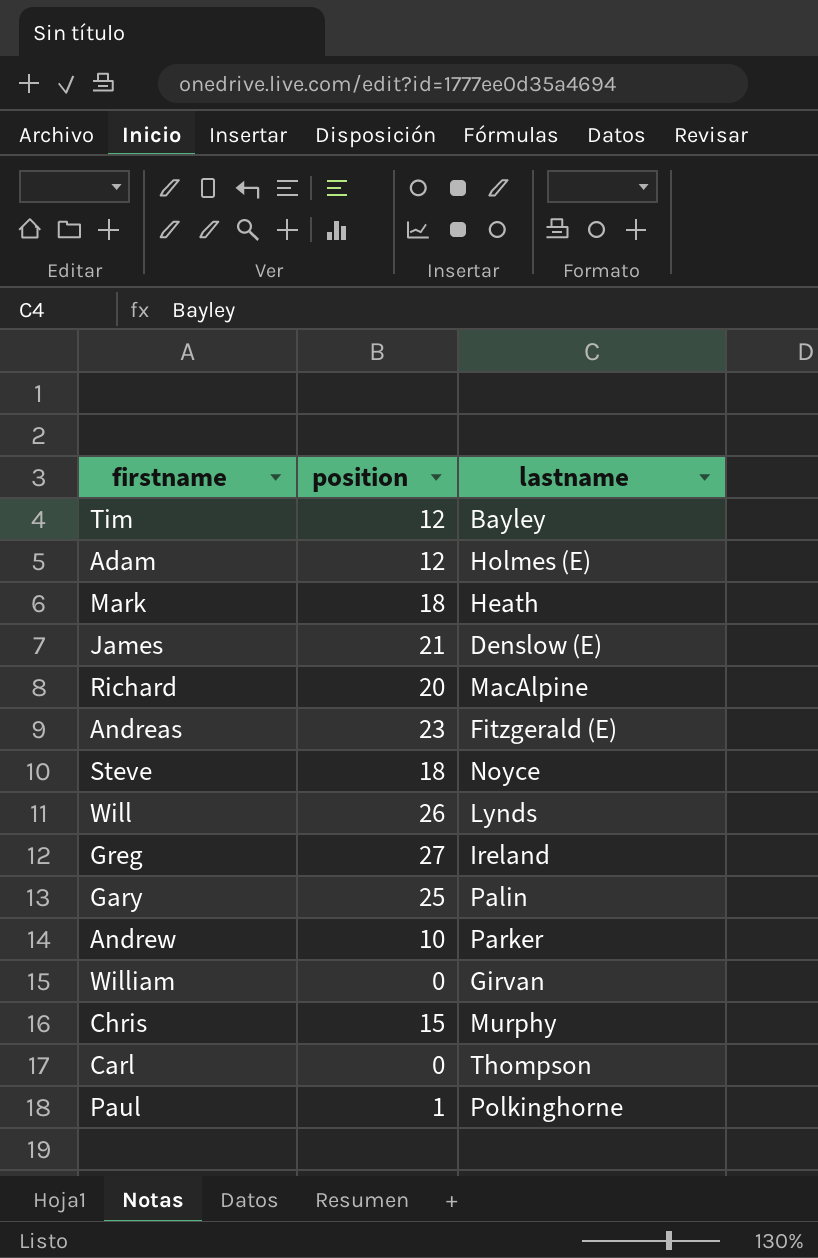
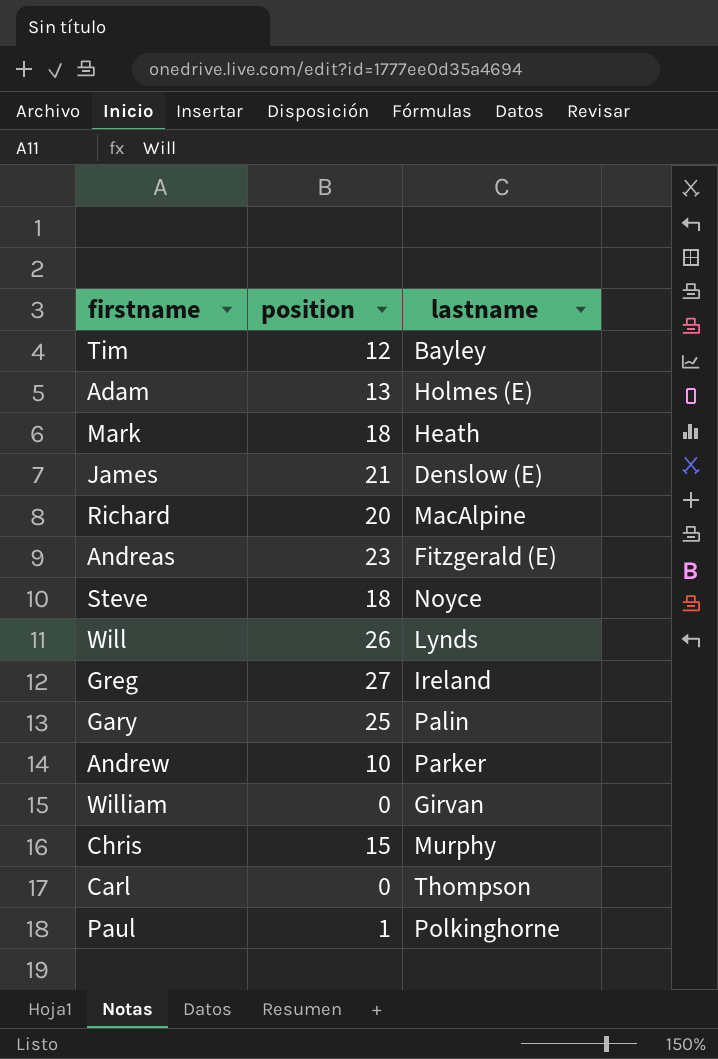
Adam | position: 12 -> 13

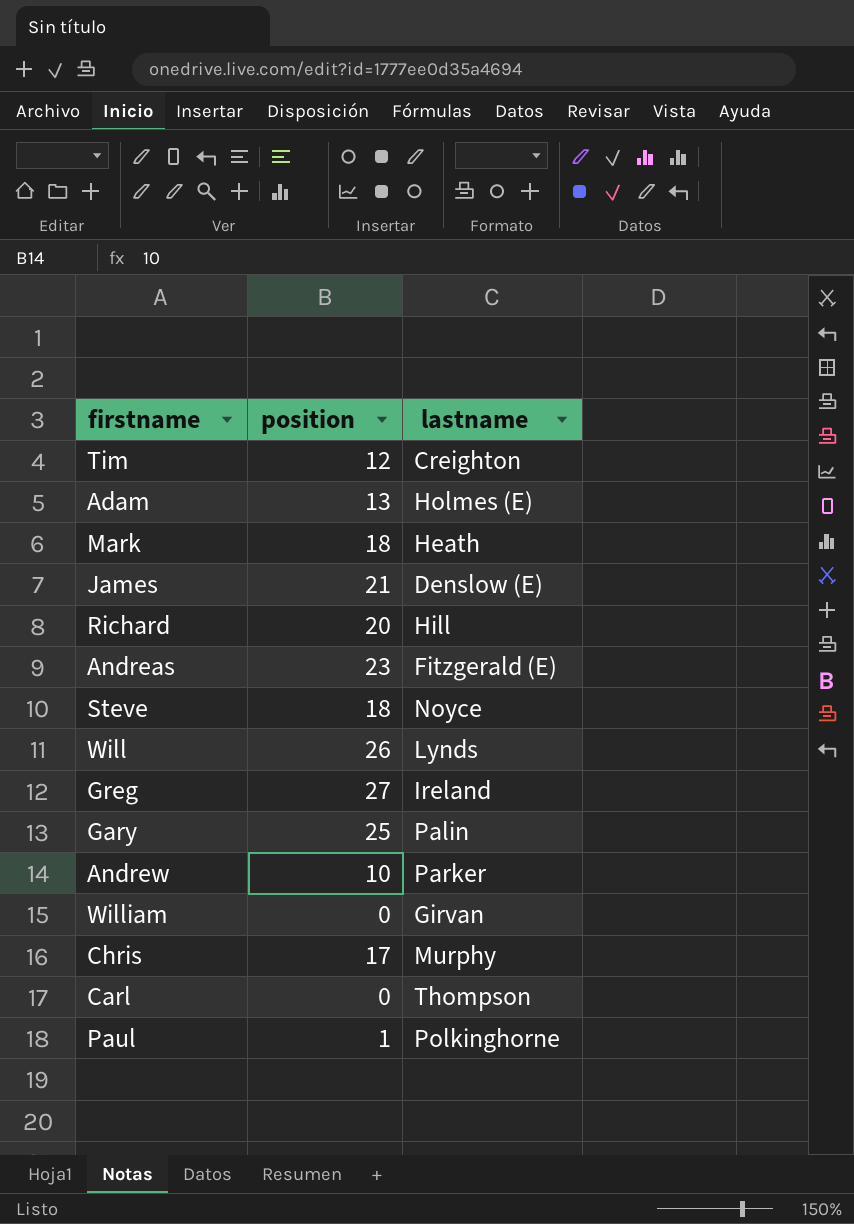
Tim | lastname: Bayley -> Creighton
Richard | lastname: MacAlpine -> Hill
Chris | position: 15 -> 17

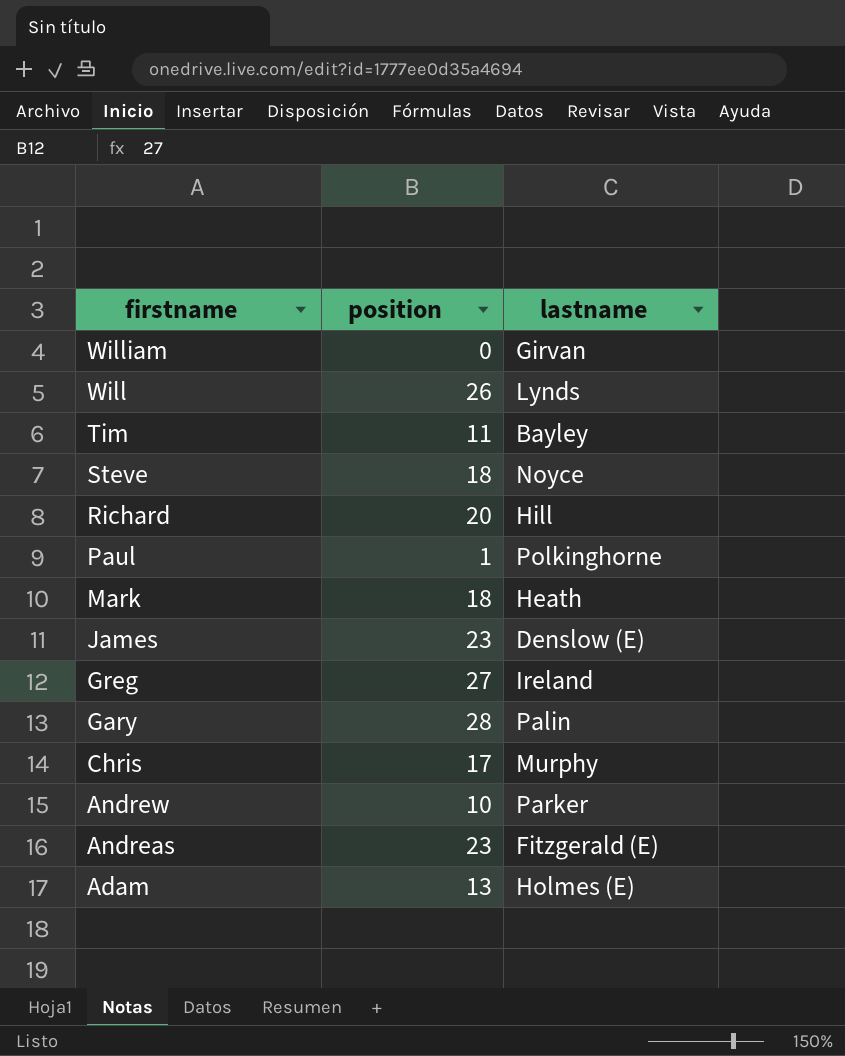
row order: none -> firstname descending
row Carl: 0 | Thompson -> none
Tim | position: 12 -> 11
Tim | lastname: Creighton -> Bayley
James | position: 21 -> 23
Gary | position: 25 -> 28

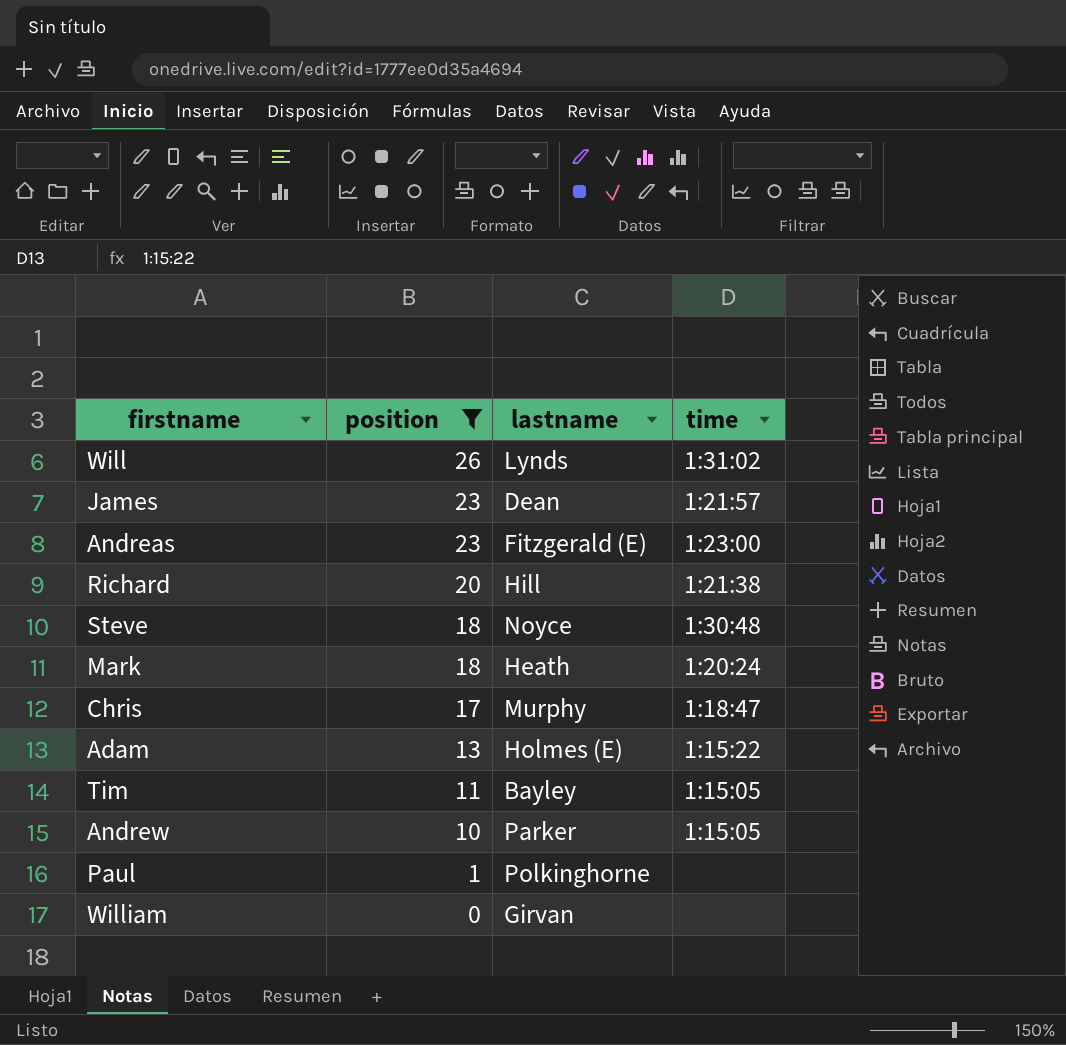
filter: none -> position <= 26
row order: firstname descending -> position descending
column time | position: none -> 4
James | lastname: Denslow (E) -> Dean

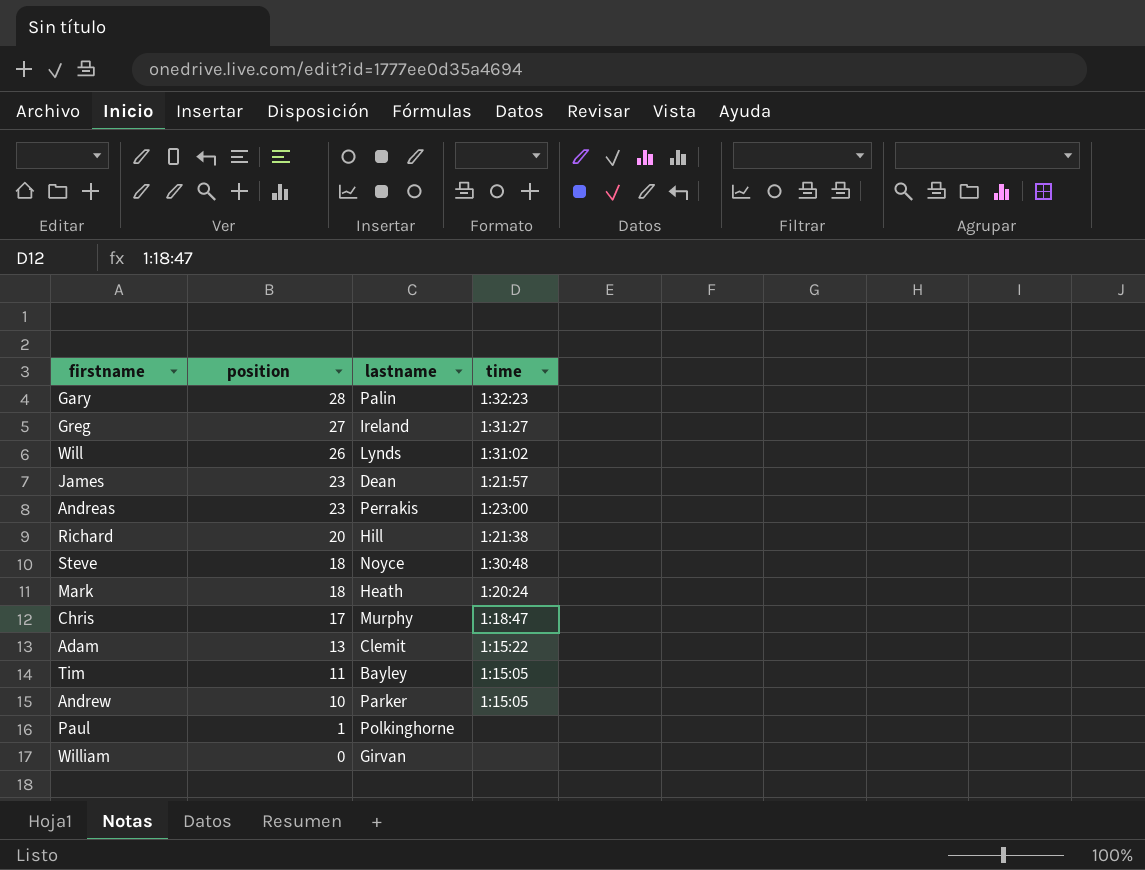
filter: position <= 26 -> none
Andreas | lastname: Fitzgerald (E) -> Perrakis
Adam | lastname: Holmes (E) -> Clemit

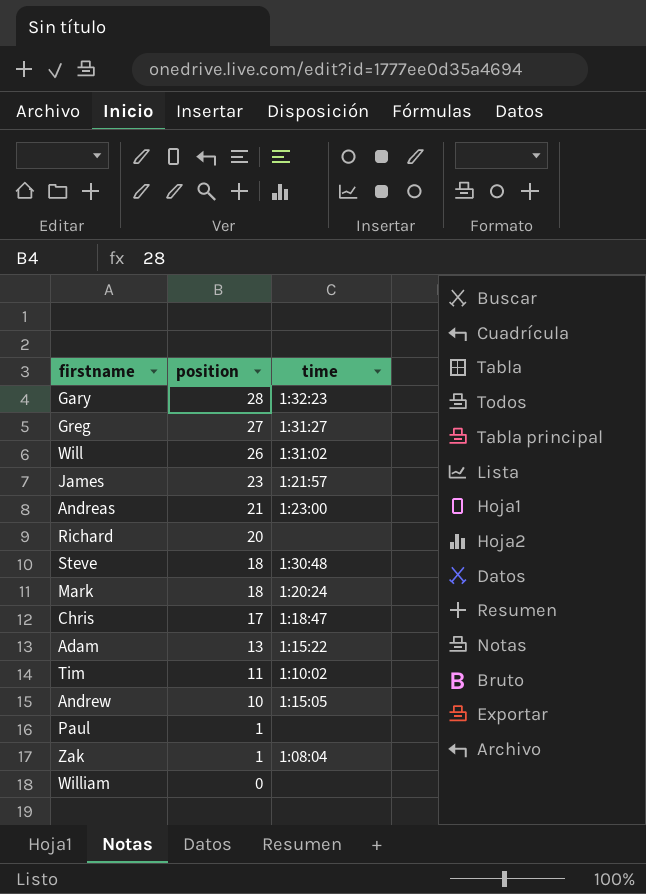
column lastname | position: 3 -> none
Andreas | position: 23 -> 21
Richard | time: 1:21:38 -> none
Tim | time: 1:15:05 -> 1:10:02
row Zak: none -> 1 | 1:08:04

